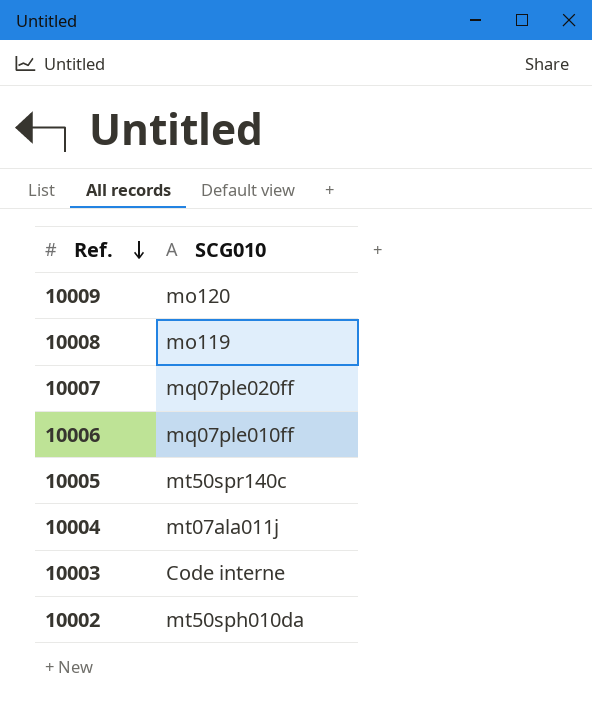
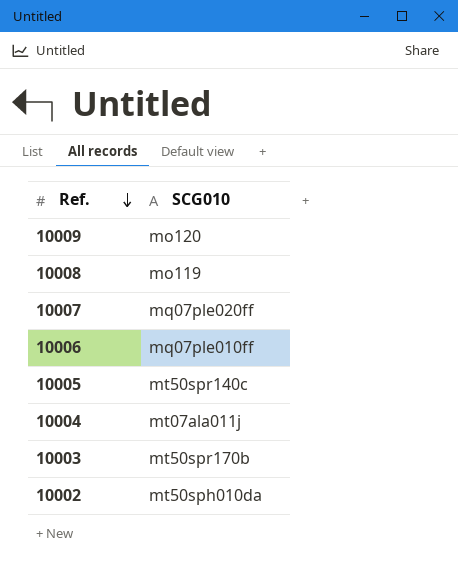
10003 | SCG010: Code interne -> mt50spr170b

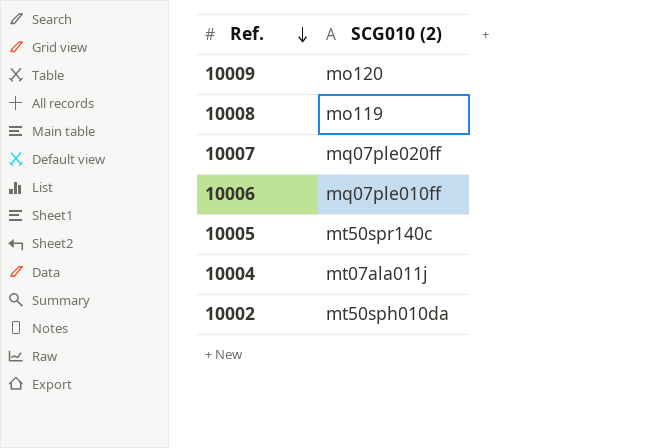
column name: SCG010 -> SCG010 (2)
row 10003: mt50spr170b -> none

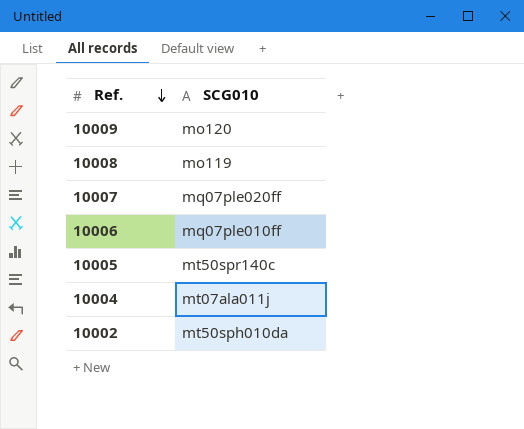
column name: SCG010 (2) -> SCG010

